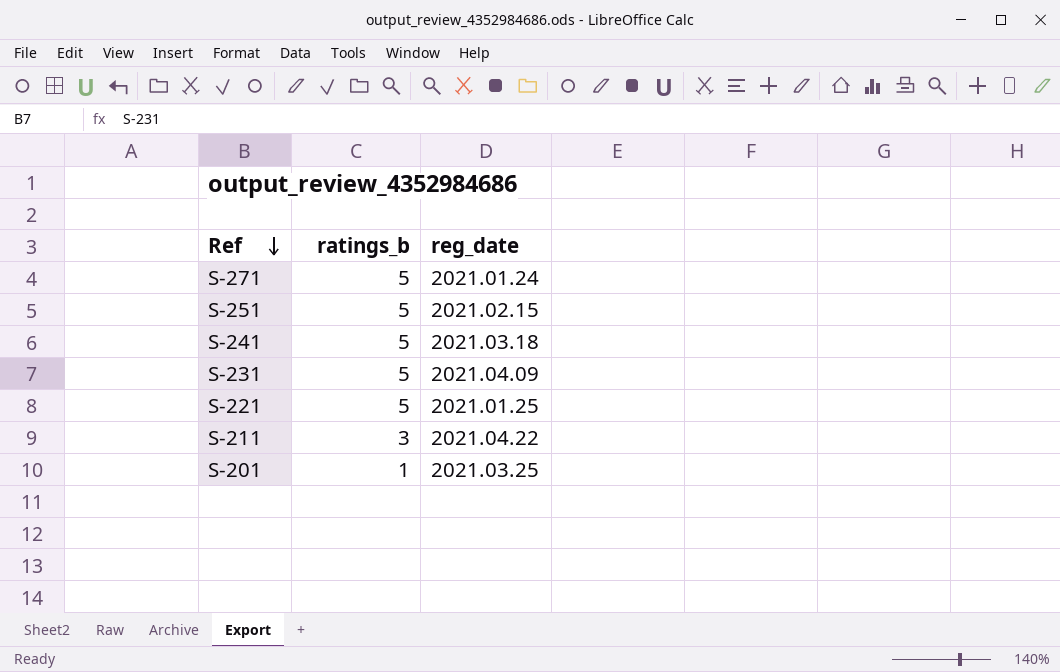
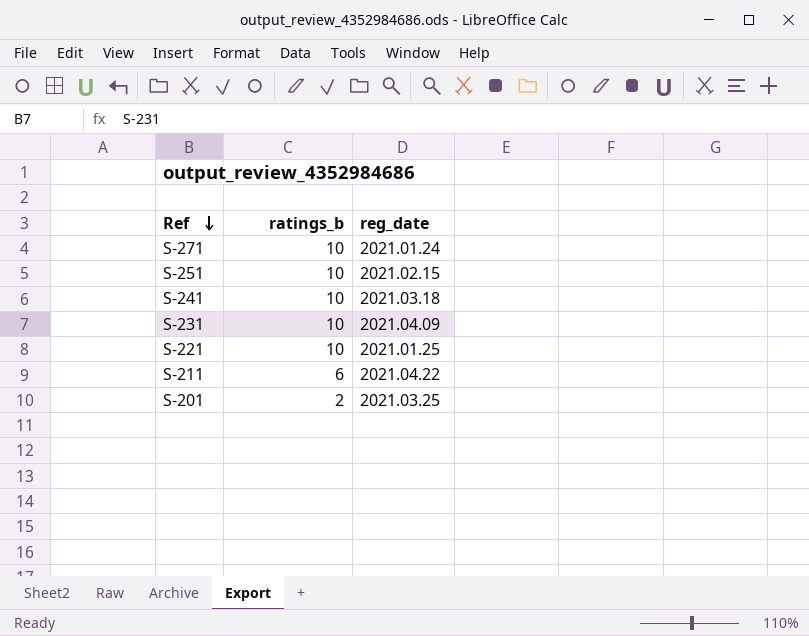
S-271 | ratings_b: 5 -> 10
S-251 | ratings_b: 5 -> 10
S-241 | ratings_b: 5 -> 10
S-231 | ratings_b: 5 -> 10
S-221 | ratings_b: 5 -> 10
S-211 | ratings_b: 3 -> 6
S-201 | ratings_b: 1 -> 2

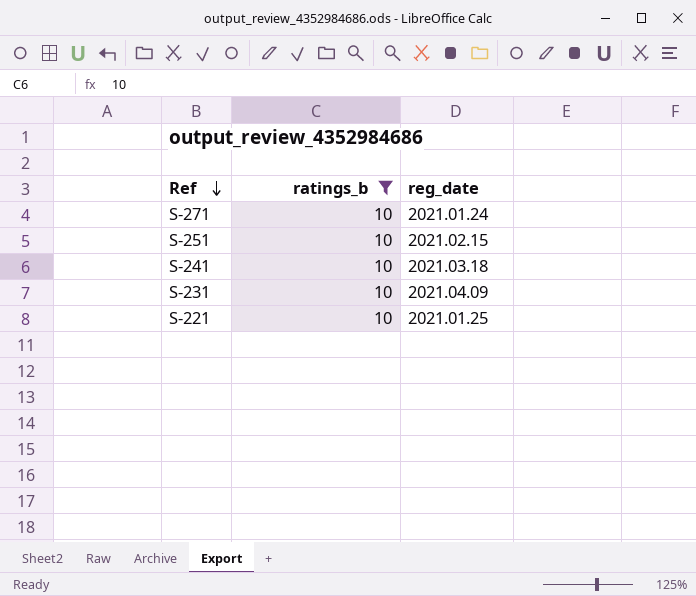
filter: none -> ratings_b = 10

